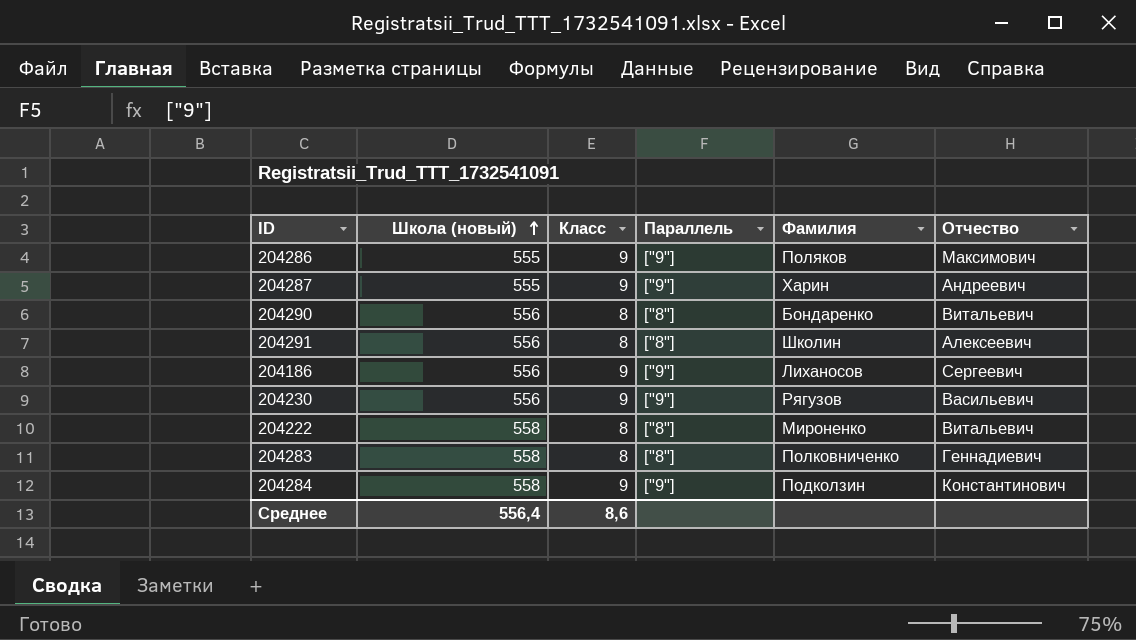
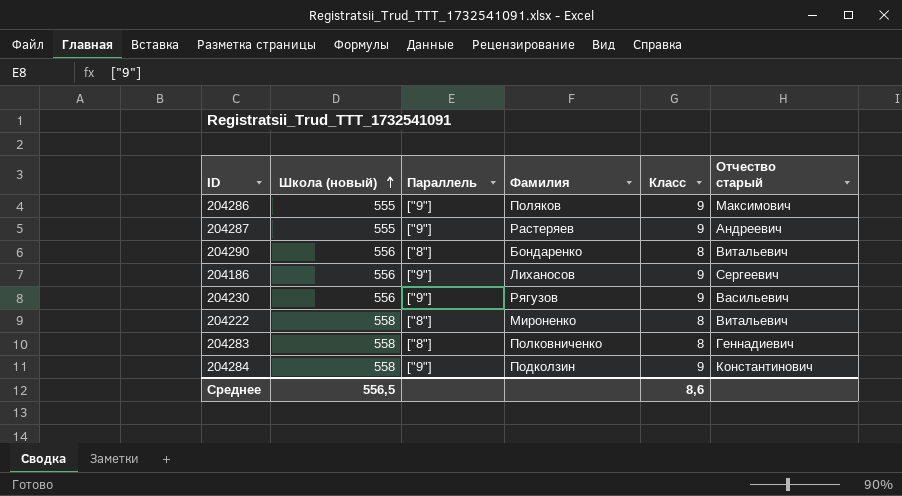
column Класс | position: 3 -> 5
column name: Отчество -> Отчество старый
row 204291: 556 | 8 | ["8"] | Школин | Алексеевич -> none
204287 | Фамилия: Харин -> Растеряев
Среднее | Школа (новый): 556,4 -> 556,5

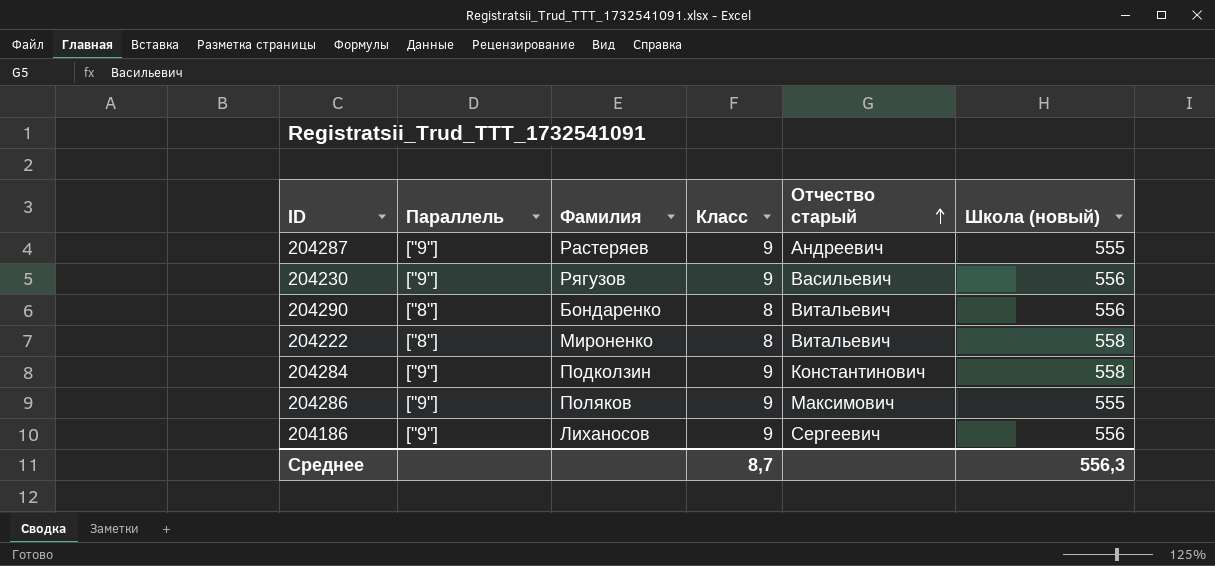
row order: Школа (новый) ascending -> Отчество старый ascending
column Школа (новый) | position: 2 -> 6
row 204283: 558 | ["8"] | Полковниченко | 8 | Геннадиевич -> none
Среднее | Класс: 8,6 -> 8,7
Среднее | Школа (новый): 556,5 -> 556,3

